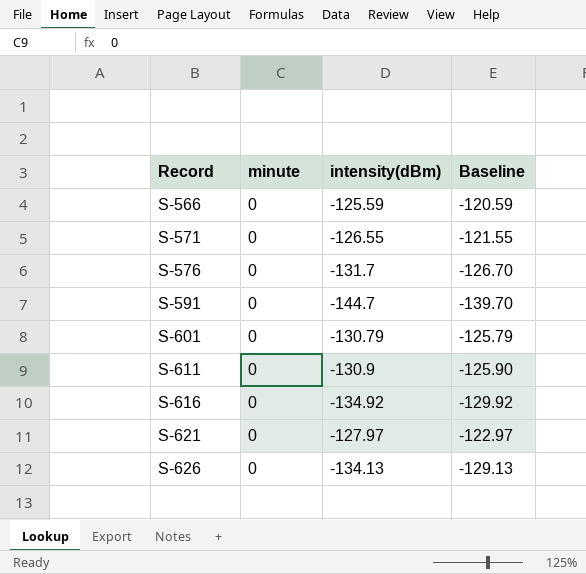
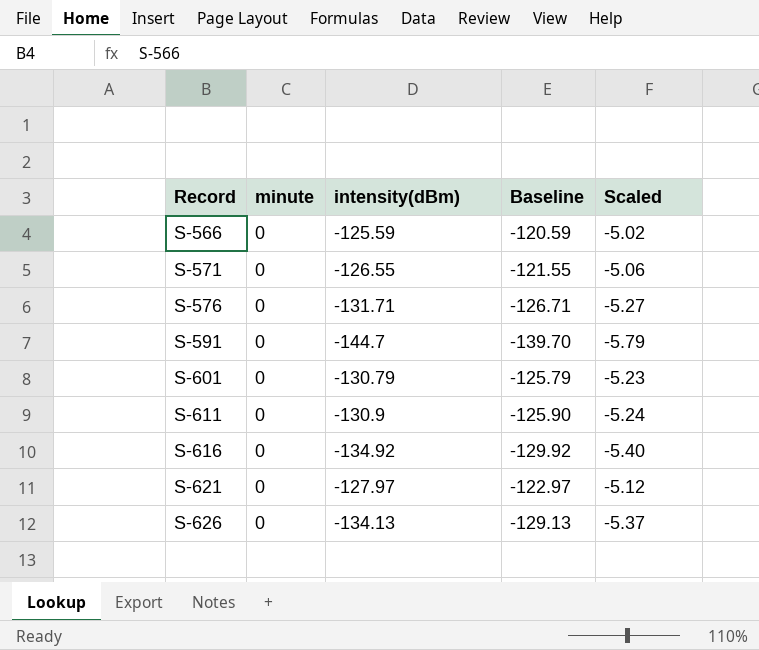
column Scaled | formula: none -> [intensity(dBm)] * 0.04
S-576 | intensity(dBm): -131.7 -> -131.71
S-576 | Baseline: -126.70 -> -126.71

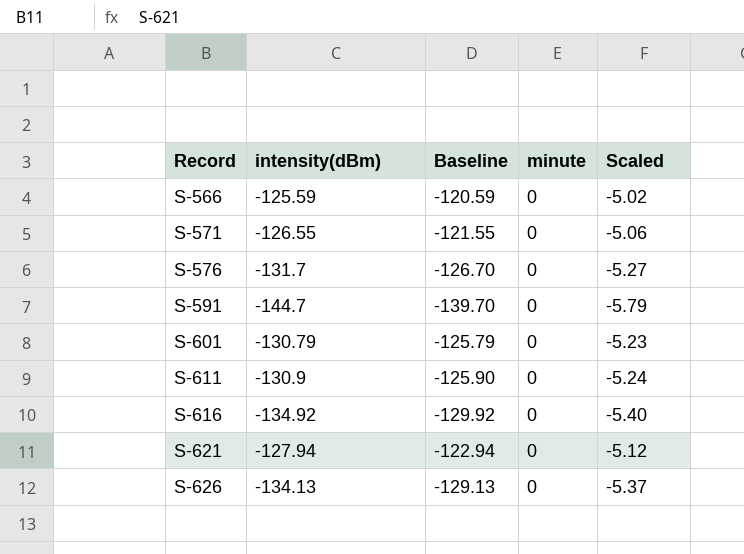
column minute | position: 2 -> 4
S-576 | intensity(dBm): -131.71 -> -131.7
S-576 | Baseline: -126.71 -> -126.70
S-621 | intensity(dBm): -127.97 -> -127.94
S-621 | Baseline: -122.97 -> -122.94

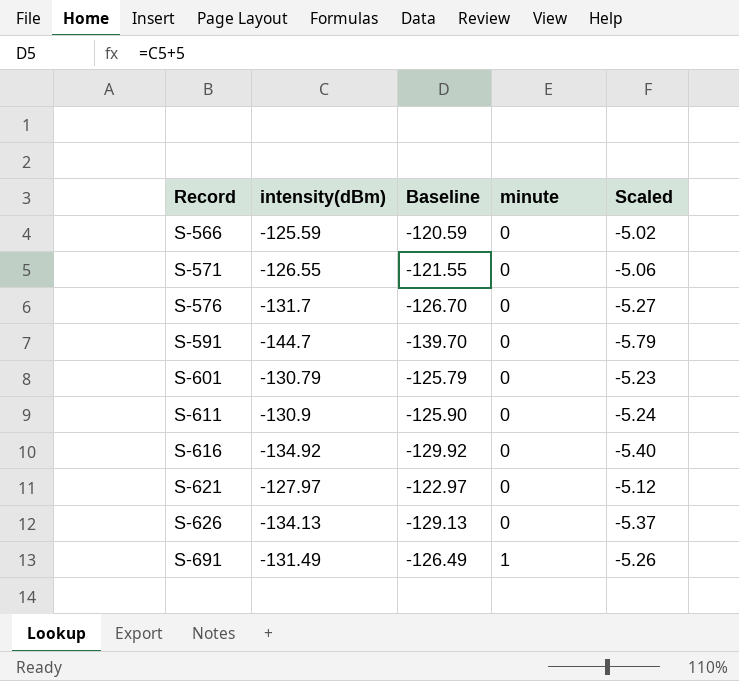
S-621 | intensity(dBm): -127.94 -> -127.97
S-621 | Baseline: -122.94 -> -122.97
row S-691: none -> -131.49 | -126.49 | 1 | -5.26

